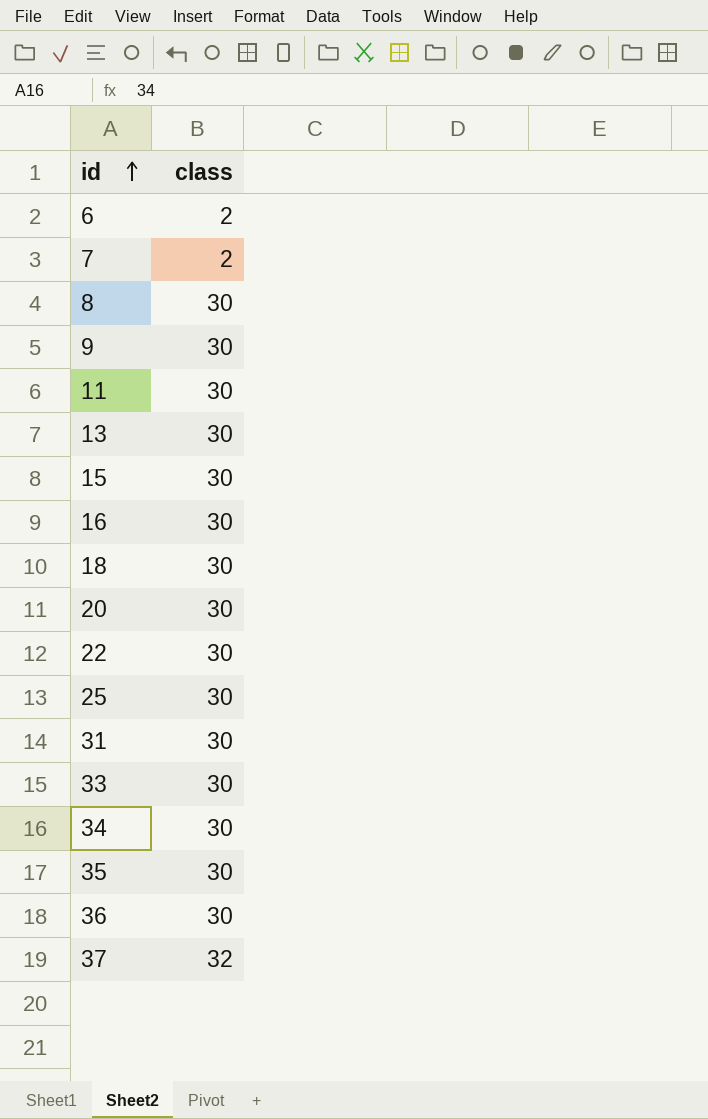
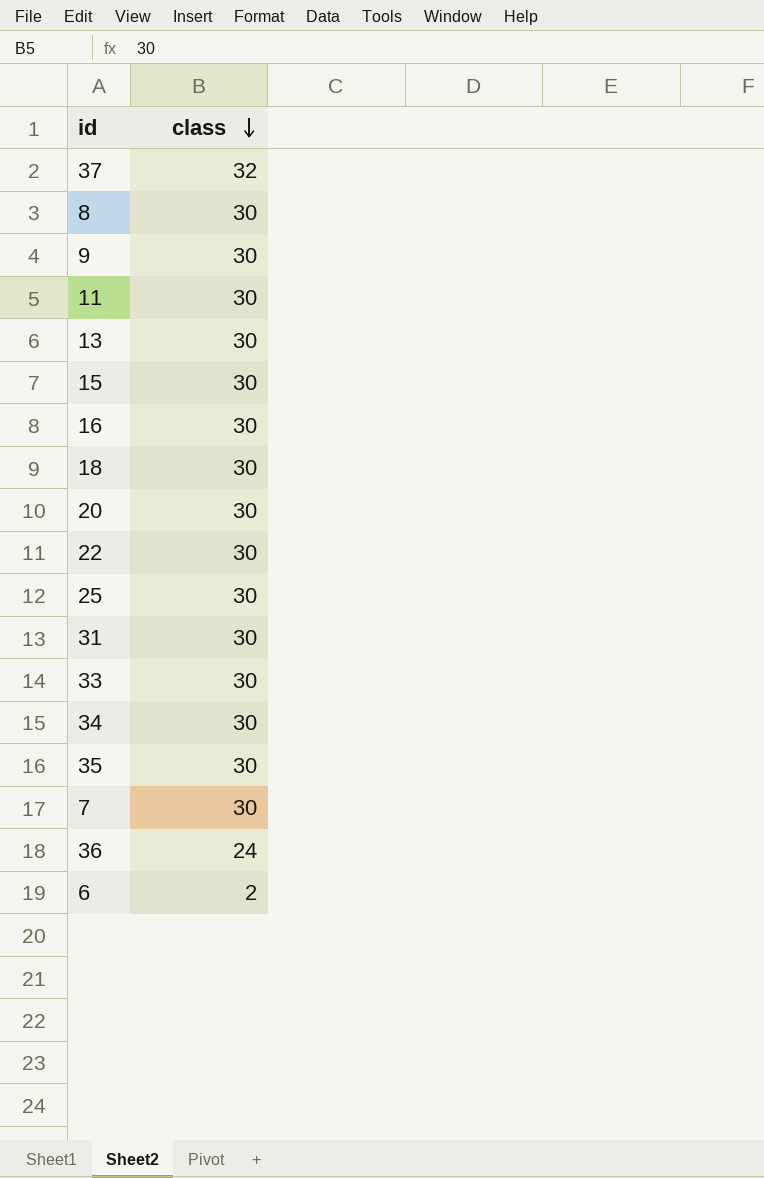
row order: id ascending -> class descending
7 | class: 2 -> 30
36 | class: 30 -> 24

